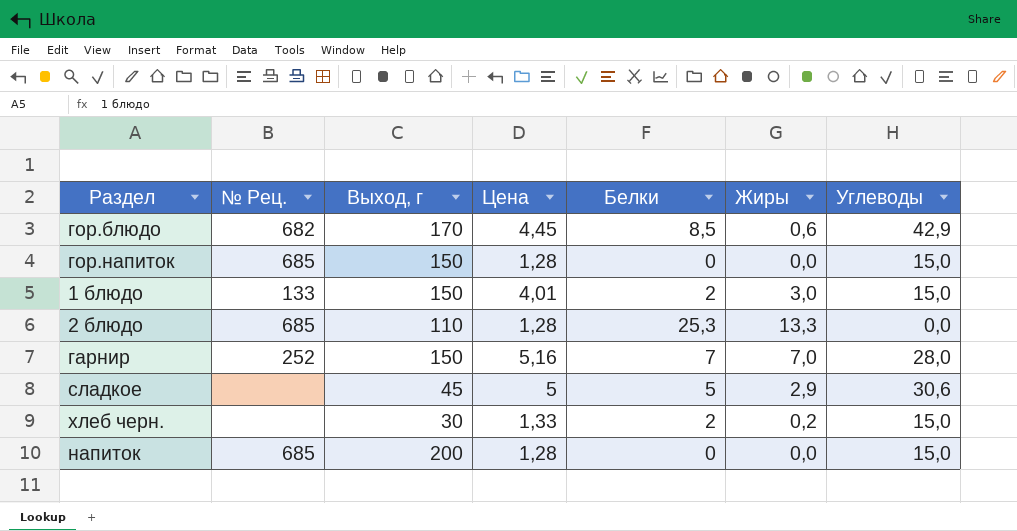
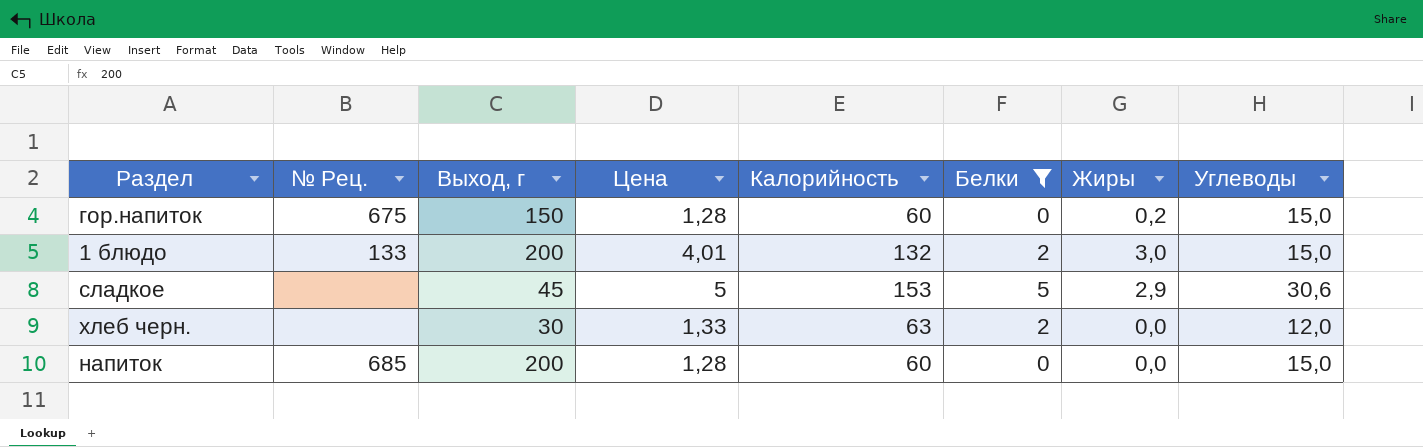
filter: none -> Белки <= 5
column Калорийность | position: none -> 5
гор.напиток | № Рец.: 685 -> 675
гор.напиток | Жиры: 0,0 -> 0,2
1 блюдо | Выход, г: 150 -> 200
хлеб черн. | Жиры: 0,2 -> 0,0
хлеб черн. | Углеводы: 15,0 -> 12,0

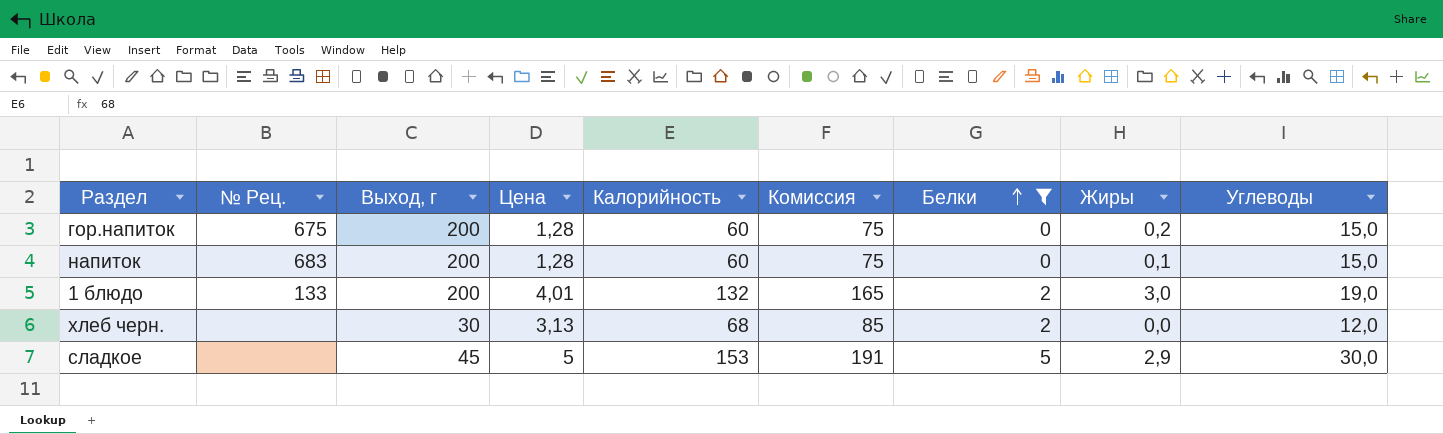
row order: none -> Белки ascending
column Комиссия | formula: none -> [Калорийность] * 1,25
гор.напиток | Выход, г: 150 -> 200
напиток | № Рец.: 685 -> 683
напиток | Жиры: 0,0 -> 0,1
1 блюдо | Углеводы: 15,0 -> 19,0
хлеб черн. | Цена: 1,33 -> 3,13
хлеб черн. | Калорийность: 63 -> 68
сладкое | Углеводы: 30,6 -> 30,0

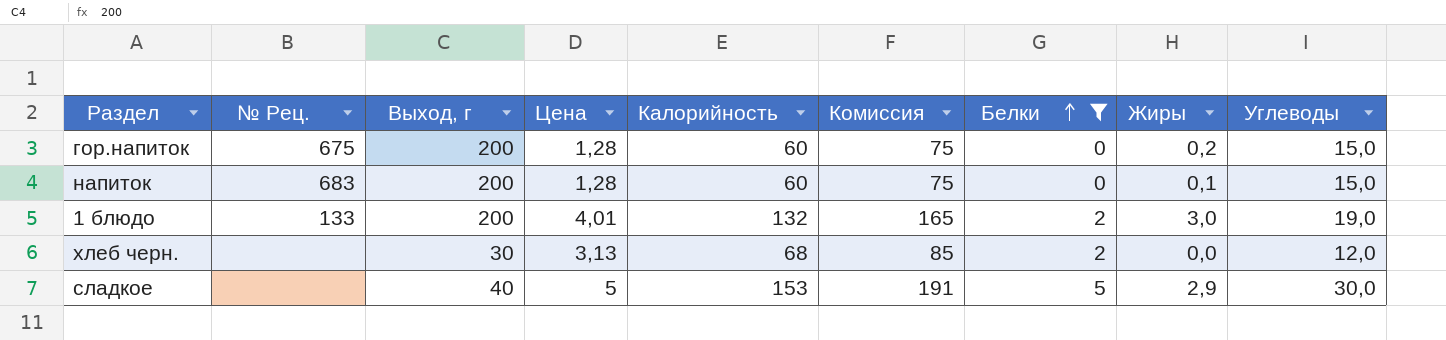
сладкое | Выход, г: 45 -> 40

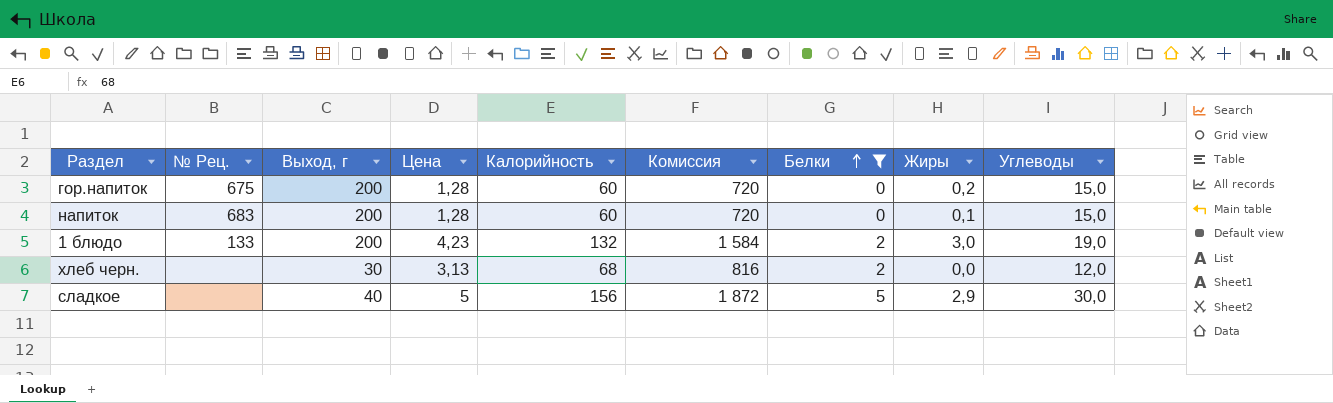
column Комиссия | formula: [Калорийность] * 1,25 -> [Калорийность] * 12
1 блюдо | Цена: 4,01 -> 4,23
сладкое | Калорийность: 153 -> 156

